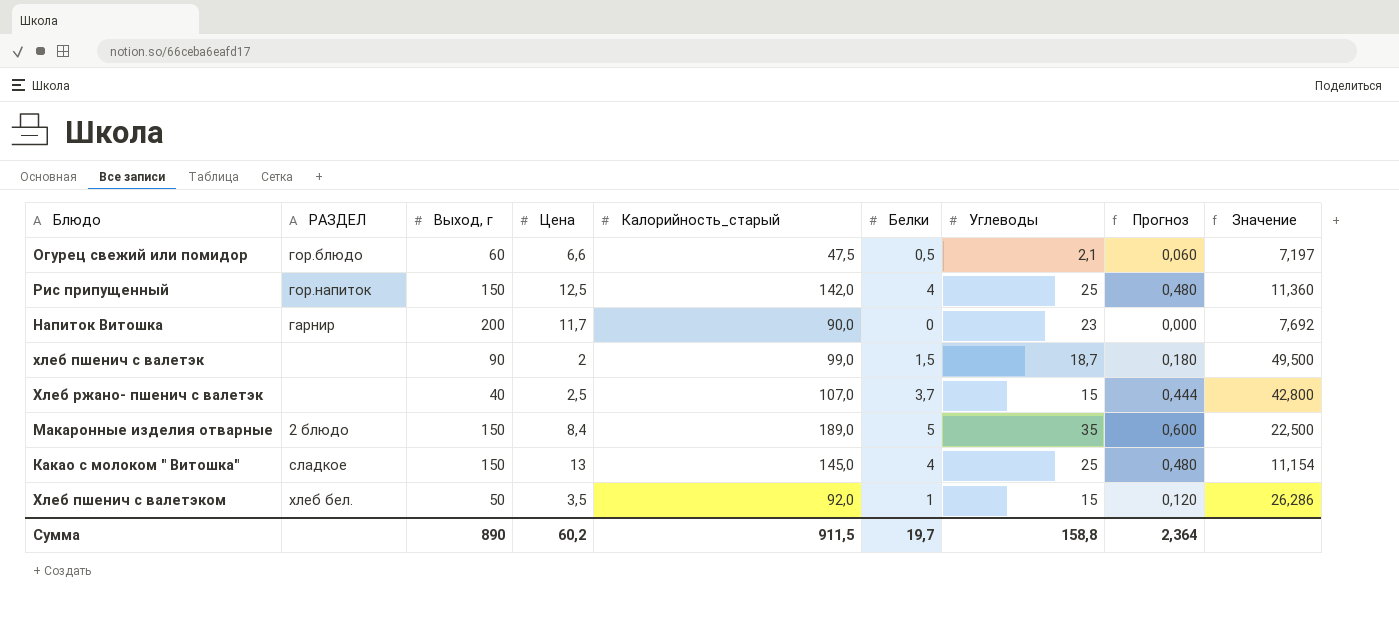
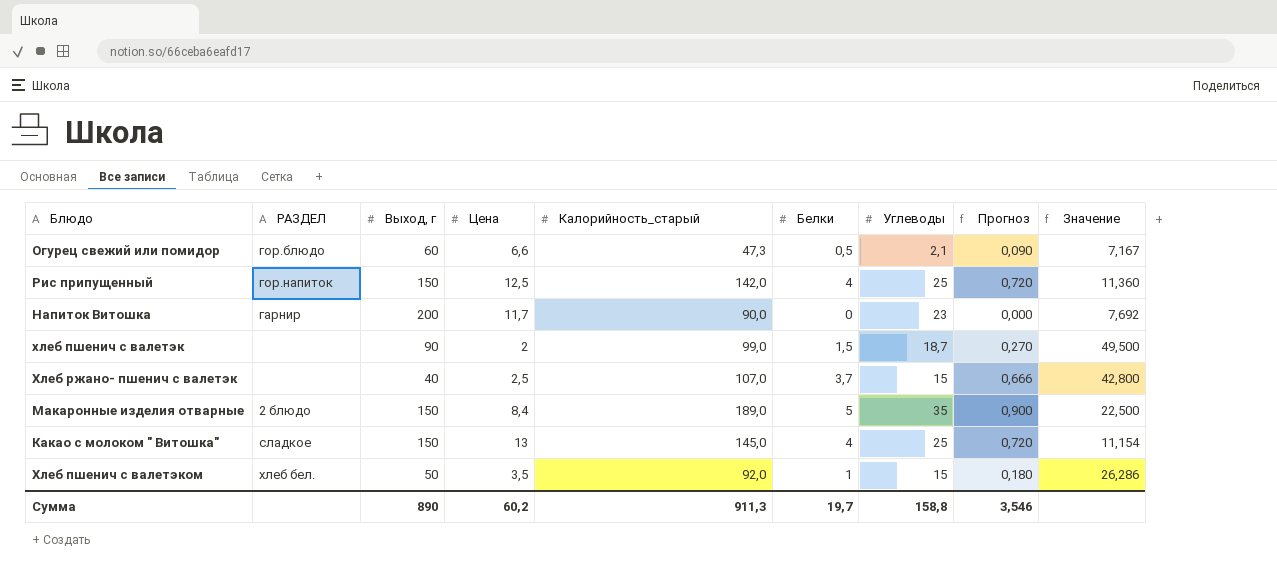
column Прогноз | formula: [Белки] * 0,12 -> [Белки] * 0,18
Огурец свежий или помидор | Калорийность_старый: 47,5 -> 47,3
Огурец свежий или помидор | Значение: 7,197 -> 7,167
Сумма | Калорийность_старый: 911,5 -> 911,3
Сумма | Прогноз: 2,364 -> 3,546

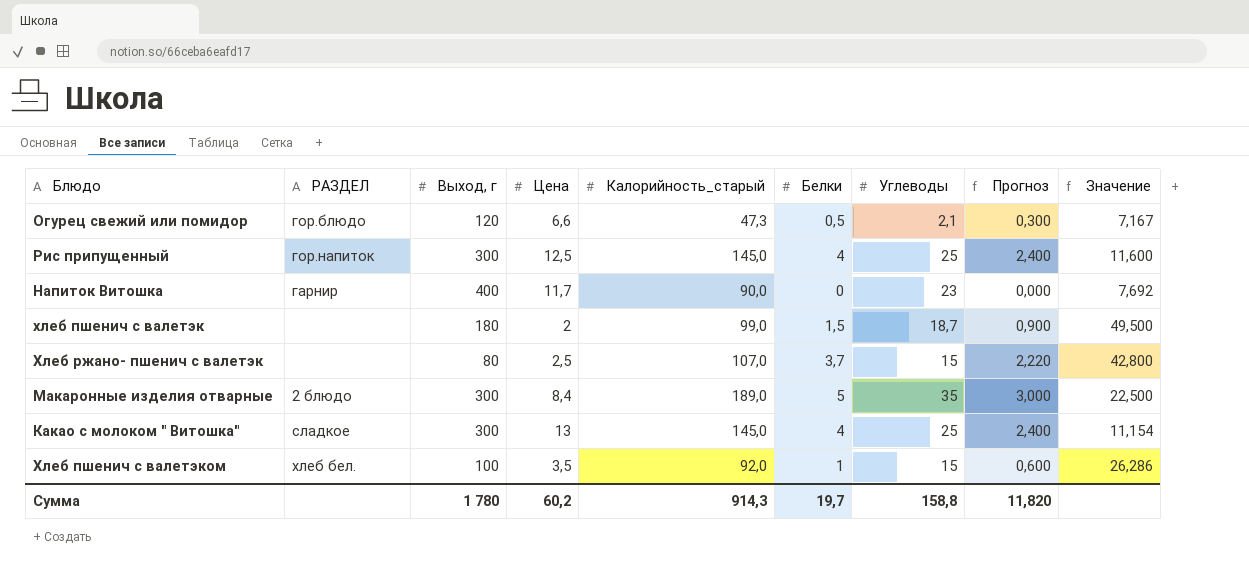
column Прогноз | formula: [Белки] * 0,18 -> [Белки] * 0,6
Огурец свежий или помидор | Выход, г: 60 -> 120
Рис припущенный | Выход, г: 150 -> 300
Рис припущенный | Калорийность_старый: 142,0 -> 145,0
Рис припущенный | Значение: 11,360 -> 11,600
Напиток Витошка | Выход, г: 200 -> 400
хлеб пшенич с валетэк | Выход, г: 90 -> 180
Хлеб ржано- пшенич с валетэк | Выход, г: 40 -> 80
Макаронные изделия отварные | Выход, г: 150 -> 300
Какао с молоком " Витошка" | Выход, г: 150 -> 300
Хлеб пшенич с валетэком | Выход, г: 50 -> 100
Сумма | Выход, г: 890 -> 1 780
Сумма | Калорийность_старый: 911,3 -> 914,3
Сумма | Прогноз: 3,546 -> 11,820

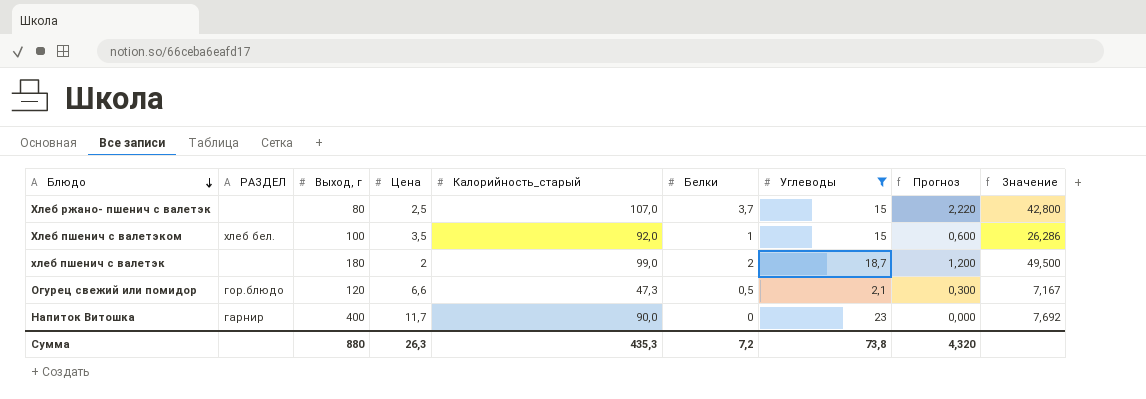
filter: none -> Углеводы <= 23
row order: none -> Блюдо descending
хлеб пшенич с валетэк | Белки: 1,5 -> 2
хлеб пшенич с валетэк | Прогноз: 0,900 -> 1,200
Сумма | Выход, г: 1 780 -> 880
Сумма | Цена: 60,2 -> 26,3
Сумма | Калорийность_старый: 914,3 -> 435,3
Сумма | Белки: 19,7 -> 7,2
Сумма | Углеводы: 158,8 -> 73,8
Сумма | Прогноз: 11,820 -> 4,320

